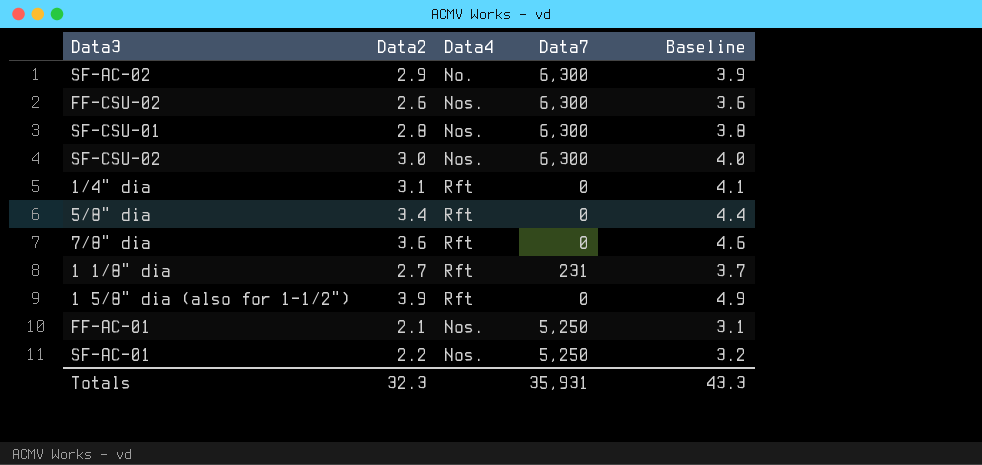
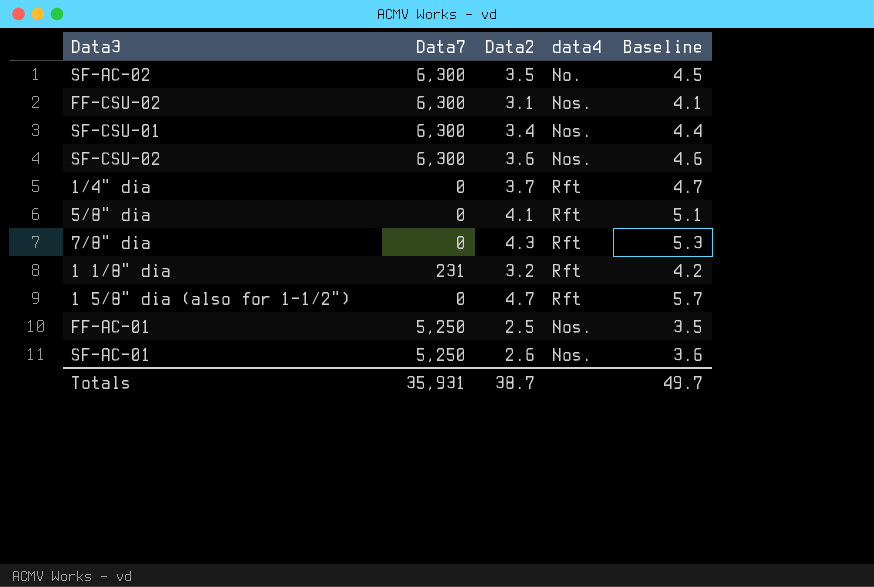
column Data7 | position: 4 -> 2
column name: Data4 -> data4
SF-AC-02 | Data2: 2.9 -> 3.5
SF-AC-02 | Baseline: 3.9 -> 4.5
FF-CSU-02 | Data2: 2.6 -> 3.1
FF-CSU-02 | Baseline: 3.6 -> 4.1
SF-CSU-01 | Data2: 2.8 -> 3.4
SF-CSU-01 | Baseline: 3.8 -> 4.4
SF-CSU-02 | Data2: 3.0 -> 3.6
SF-CSU-02 | Baseline: 4.0 -> 4.6
1/4" dia | Data2: 3.1 -> 3.7
1/4" dia | Baseline: 4.1 -> 4.7
5/8" dia | Data2: 3.4 -> 4.1
5/8" dia | Baseline: 4.4 -> 5.1
7/8" dia | Data2: 3.6 -> 4.3
7/8" dia | Baseline: 4.6 -> 5.3
1 1/8" dia | Data2: 2.7 -> 3.2
1 1/8" dia | Baseline: 3.7 -> 4.2
1 5/8" dia (also for 1-1/2") | Data2: 3.9 -> 4.7
1 5/8" dia (also for 1-1/2") | Baseline: 4.9 -> 5.7
FF-AC-01 | Data2: 2.1 -> 2.5
FF-AC-01 | Baseline: 3.1 -> 3.5
SF-AC-01 | Data2: 2.2 -> 2.6
SF-AC-01 | Baseline: 3.2 -> 3.6
Totals | Data2: 32.3 -> 38.7
Totals | Baseline: 43.3 -> 49.7

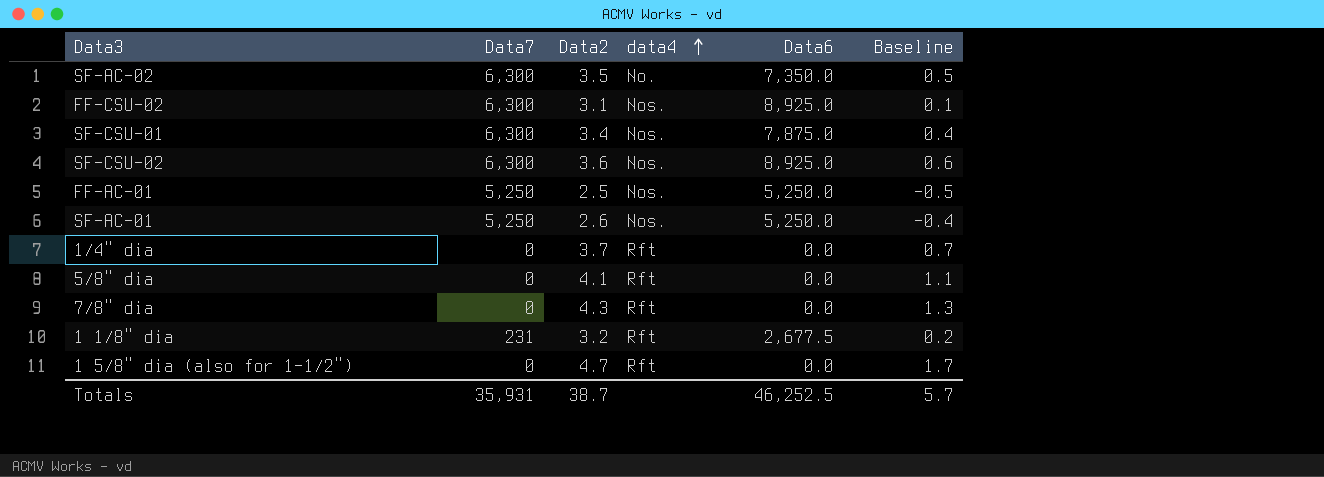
row order: none -> data4 ascending
column Data6 | position: none -> 5
column Baseline | formula: [Data2] + 1 -> [Data2] - 3
Totals | Baseline: 49.7 -> 5.7

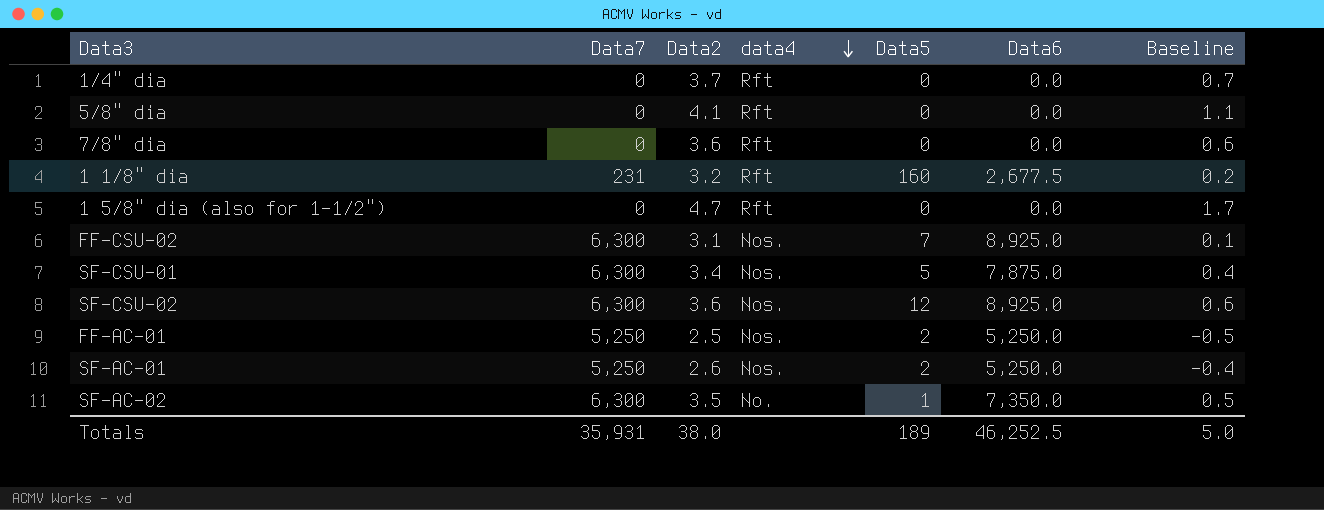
row order: data4 ascending -> data4 descending
column Data5 | position: none -> 5
7/8" dia | Data2: 4.3 -> 3.6
7/8" dia | Baseline: 1.3 -> 0.6
Totals | Data2: 38.7 -> 38.0
Totals | Baseline: 5.7 -> 5.0

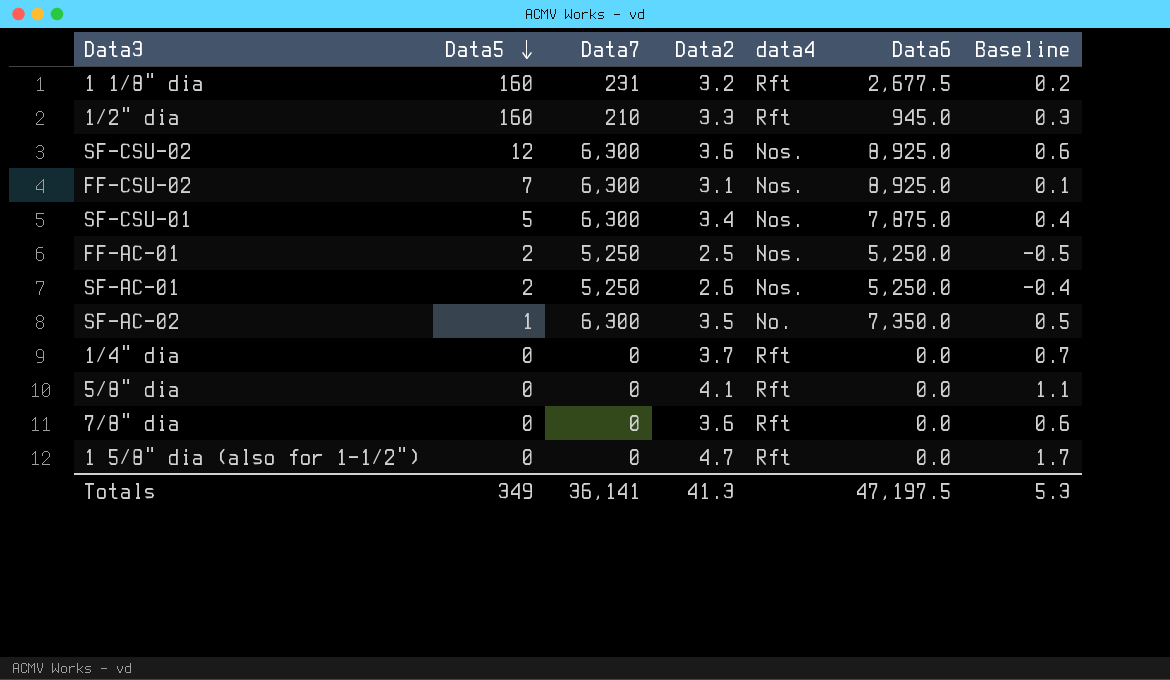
row order: data4 descending -> Data5 descending
column Data5 | position: 5 -> 2
row 1/2" dia: none -> 160 | 210 | 3.3 | Rft | 945.0 | 0.3
Totals | Data5: 189 -> 349
Totals | Data7: 35,931 -> 36,141
Totals | Data2: 38.0 -> 41.3
Totals | Data6: 46,252.5 -> 47,197.5
Totals | Baseline: 5.0 -> 5.3

